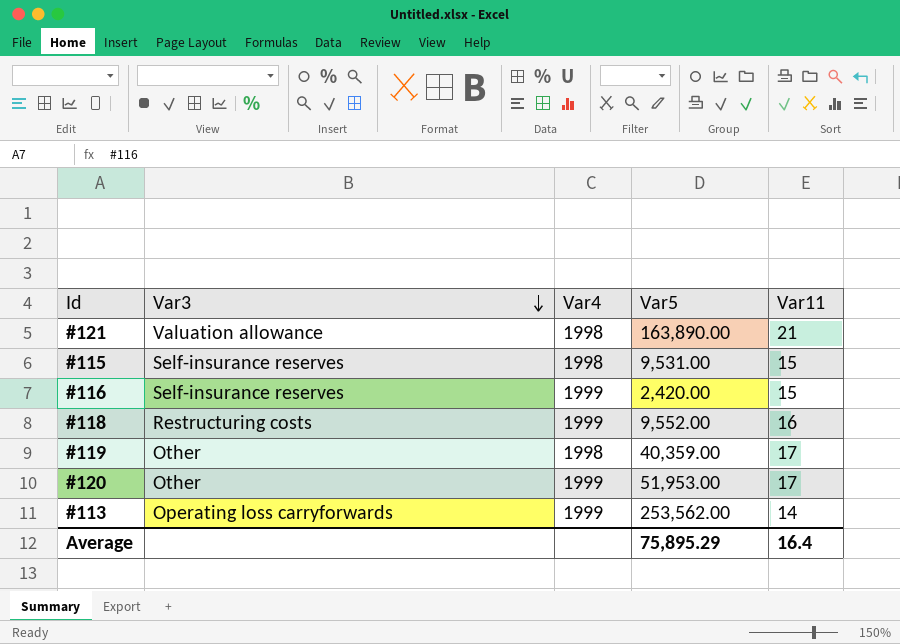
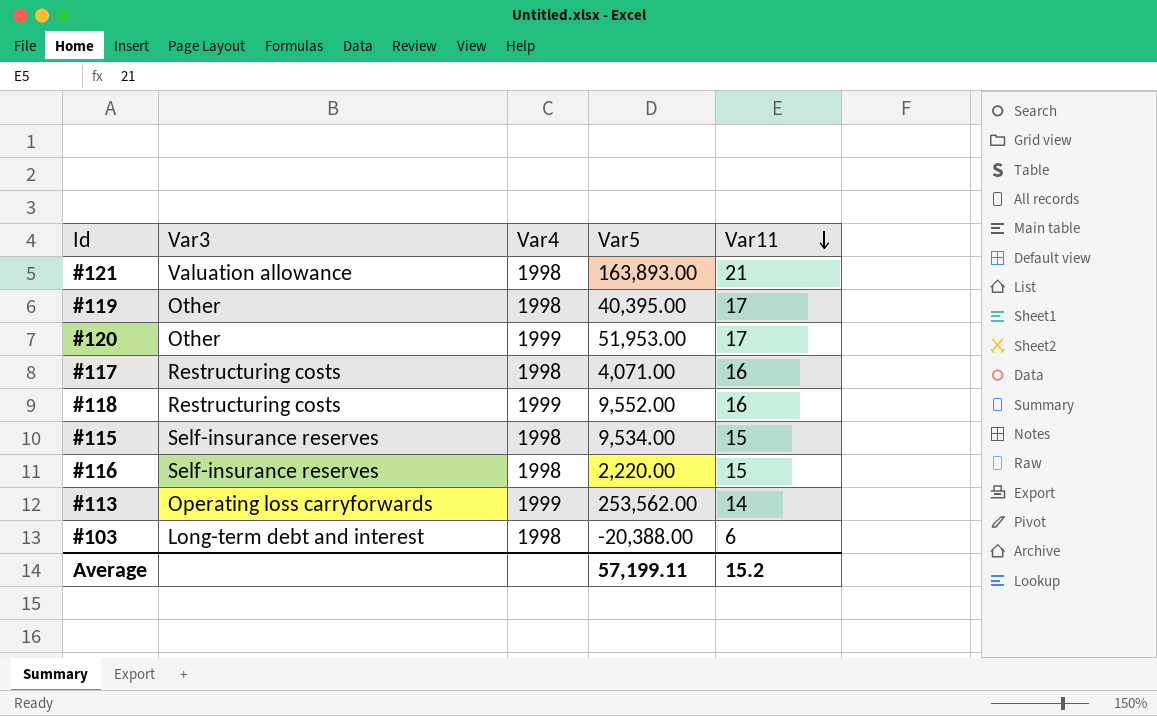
row order: Var3 descending -> Var11 descending
#121 | Var5: 163,890.00 -> 163,893.00
#119 | Var5: 40,359.00 -> 40,395.00
row #117: none -> Restructuring costs | 1998 | 4,071.00 | 16
#115 | Var5: 9,531.00 -> 9,534.00
#116 | Var4: 1999 -> 1998
#116 | Var5: 2,420.00 -> 2,220.00
row #103: none -> Long-term debt and interest | 1998 | -20,388.00 | 6
Average | Var5: 75,895.29 -> 57,199.11
Average | Var11: 16.4 -> 15.2

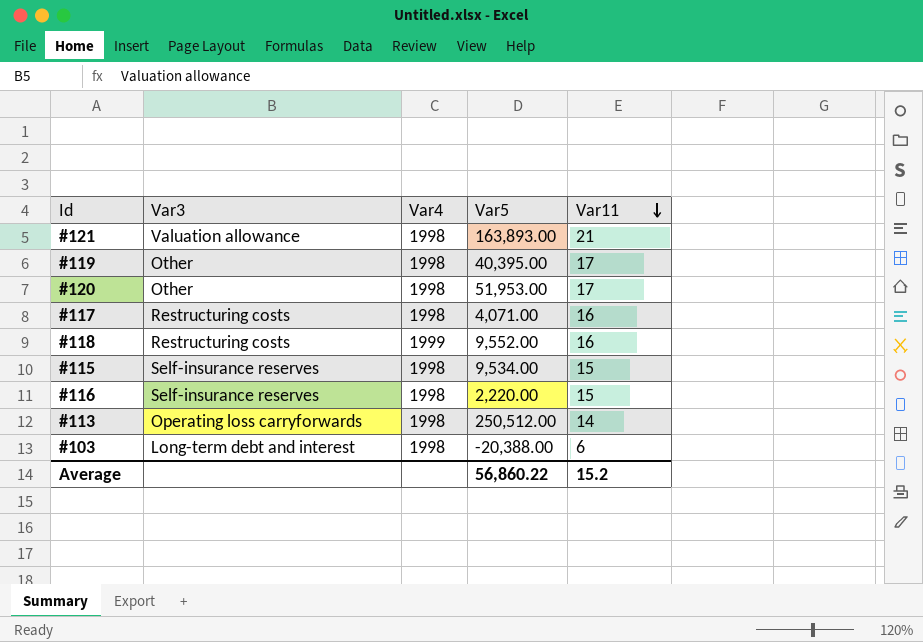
#120 | Var4: 1999 -> 1998
#113 | Var4: 1999 -> 1998
#113 | Var5: 253,562.00 -> 250,512.00
Average | Var5: 57,199.11 -> 56,860.22

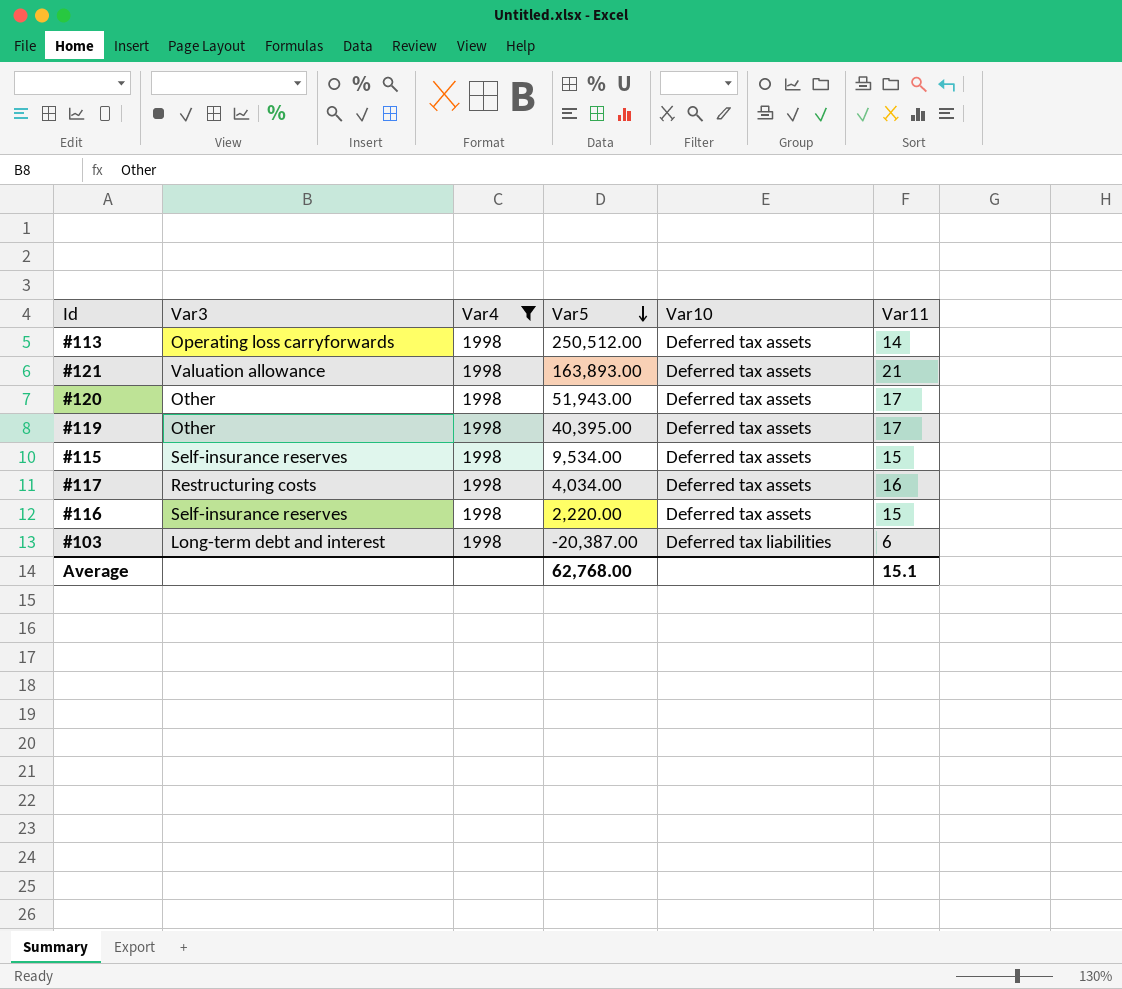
filter: none -> Var4 = 1998
row order: Var11 descending -> Var5 descending
column Var10 | position: none -> 5
#120 | Var5: 51,953.00 -> 51,943.00
#117 | Var5: 4,071.00 -> 4,034.00
#103 | Var5: -20,388.00 -> -20,387.00
Average | Var5: 56,860.22 -> 62,768.00
Average | Var11: 15.2 -> 15.1

